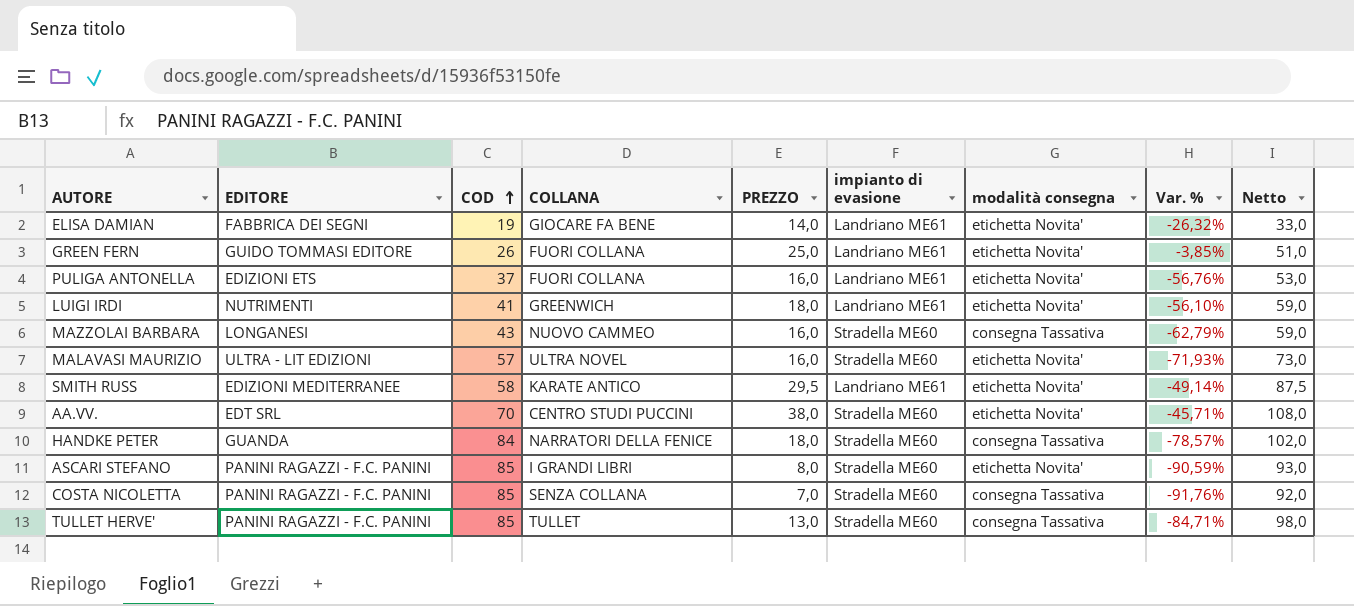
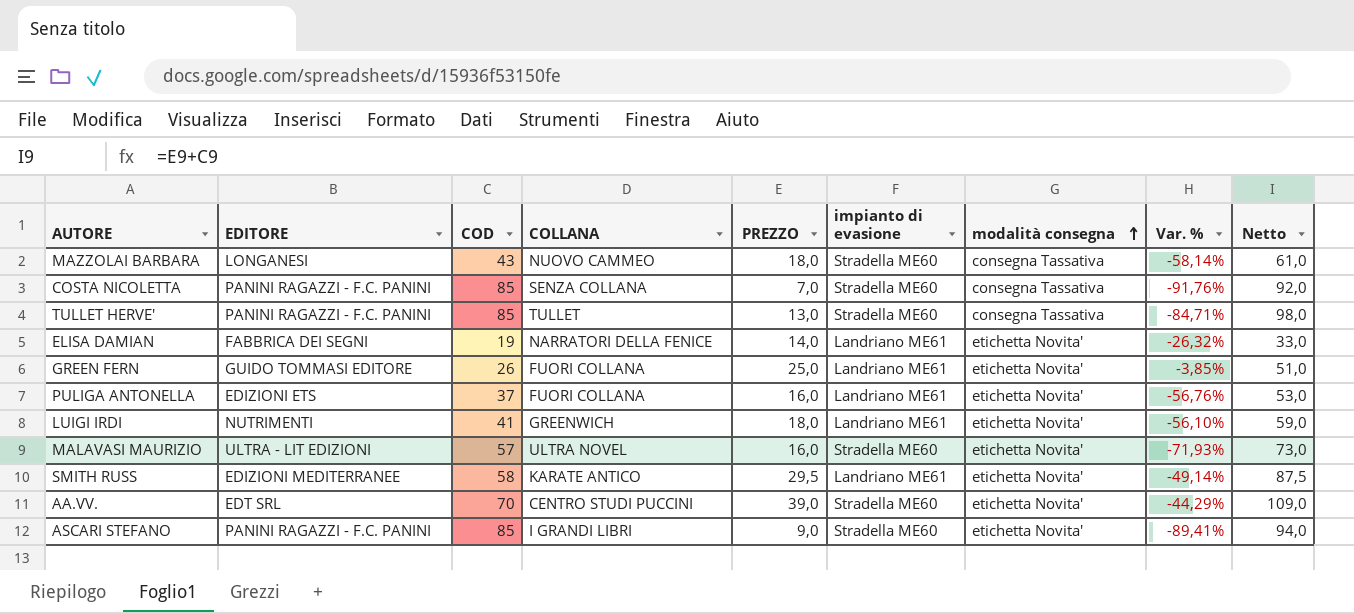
row order: COD ascending -> modalità consegna ascending
row HANDKE PETER: GUANDA | 84 | NARRATORI DELLA FENICE | 18,0 | Stradella ME60 | consegna Tassativa | -78,57% | 102,0 -> none
MAZZOLAI BARBARA | PREZZO: 16,0 -> 18,0
MAZZOLAI BARBARA | Var. %: -62,79% -> -58,14%
MAZZOLAI BARBARA | Netto: 59,0 -> 61,0
ELISA DAMIAN | COLLANA: GIOCARE FA BENE -> NARRATORI DELLA FENICE
AA.VV. | PREZZO: 38,0 -> 39,0
AA.VV. | Var. %: -45,71% -> -44,29%
AA.VV. | Netto: 108,0 -> 109,0
ASCARI STEFANO | PREZZO: 8,0 -> 9,0
ASCARI STEFANO | Var. %: -90,59% -> -89,41%
ASCARI STEFANO | Netto: 93,0 -> 94,0

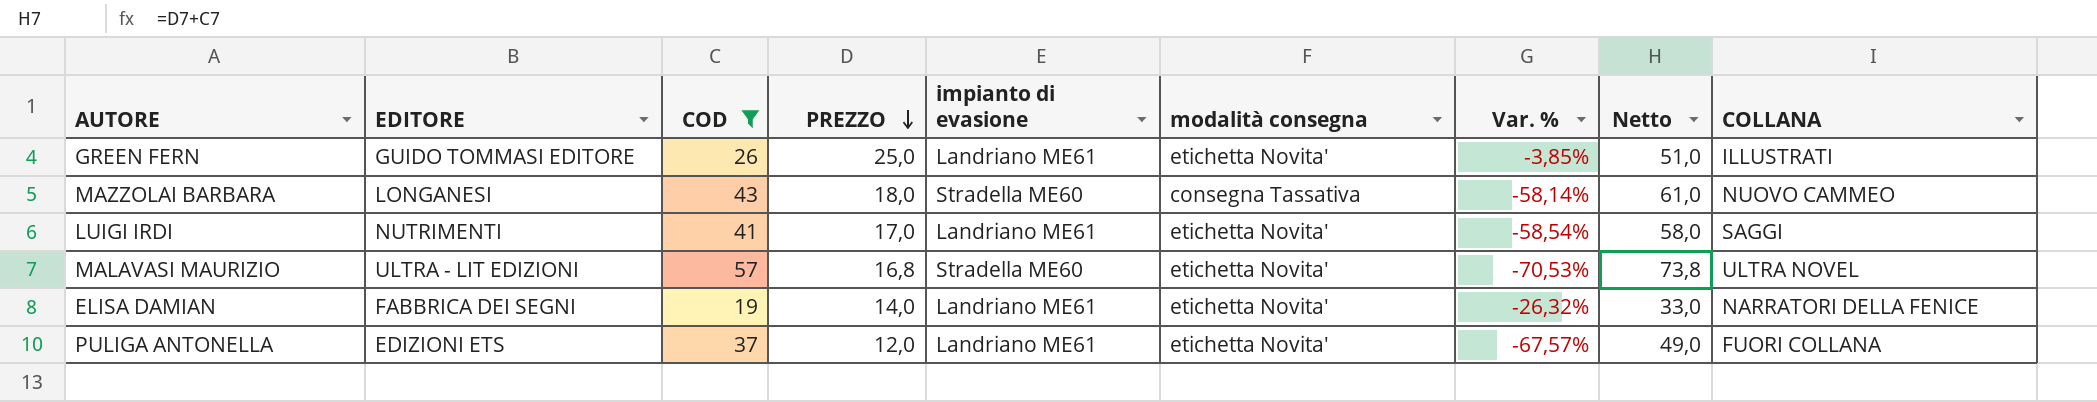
filter: none -> COD <= 57
row order: modalità consegna ascending -> PREZZO descending
column COLLANA | position: 4 -> 9
GREEN FERN | COLLANA: FUORI COLLANA -> ILLUSTRATI
LUIGI IRDI | PREZZO: 18,0 -> 17,0
LUIGI IRDI | Var. %: -56,10% -> -58,54%
LUIGI IRDI | Netto: 59,0 -> 58,0
LUIGI IRDI | COLLANA: GREENWICH -> SAGGI
MALAVASI MAURIZIO | PREZZO: 16,0 -> 16,8
MALAVASI MAURIZIO | Var. %: -71,93% -> -70,53%
MALAVASI MAURIZIO | Netto: 73,0 -> 73,8
PULIGA ANTONELLA | PREZZO: 16,0 -> 12,0
PULIGA ANTONELLA | Var. %: -56,76% -> -67,57%
PULIGA ANTONELLA | Netto: 53,0 -> 49,0

